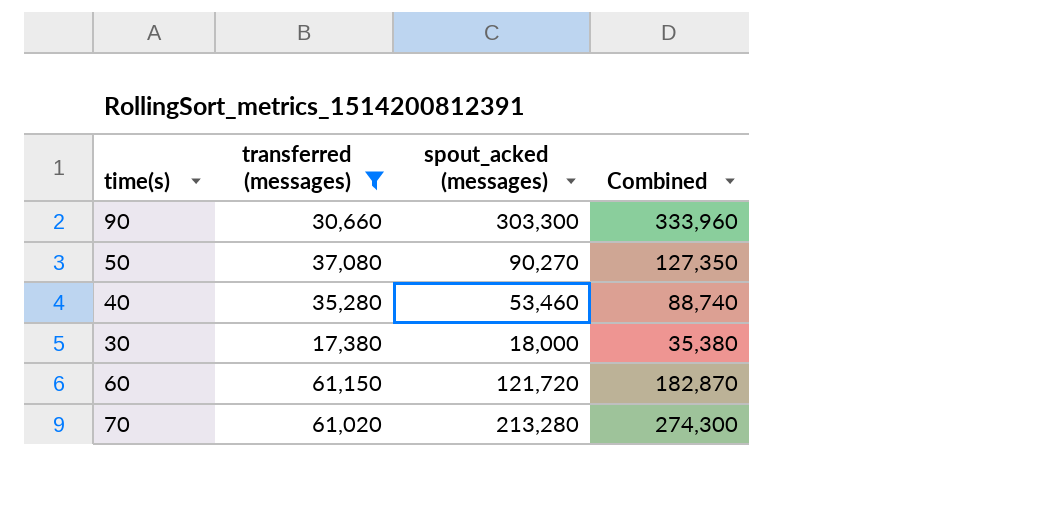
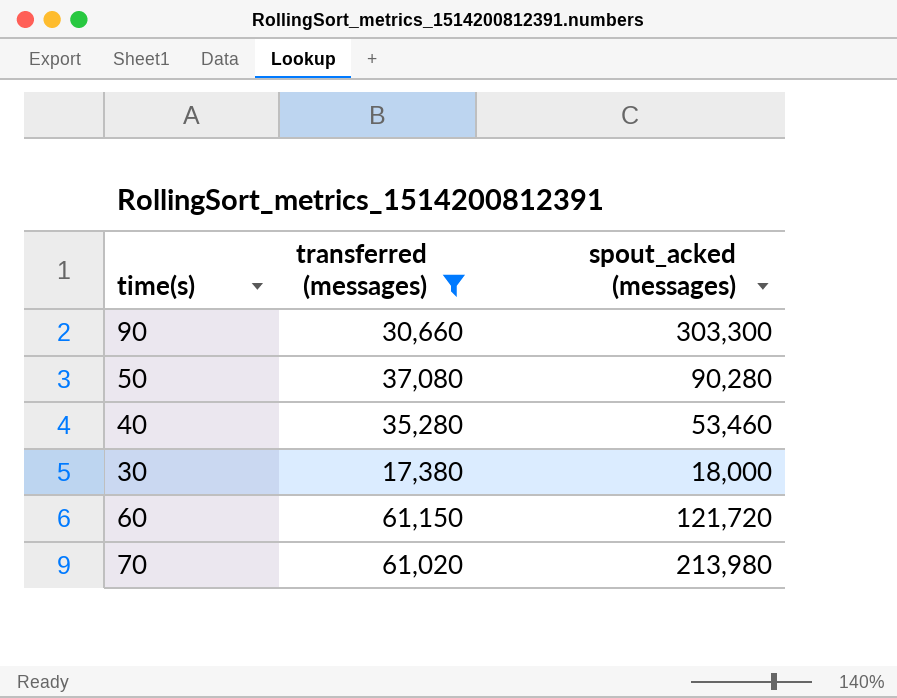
column Combined | formula: [transferred (messages)] + [spout_acked (messages)] -> none
50 | spout_acked (messages): 90,270 -> 90,280
70 | spout_acked (messages): 213,280 -> 213,980

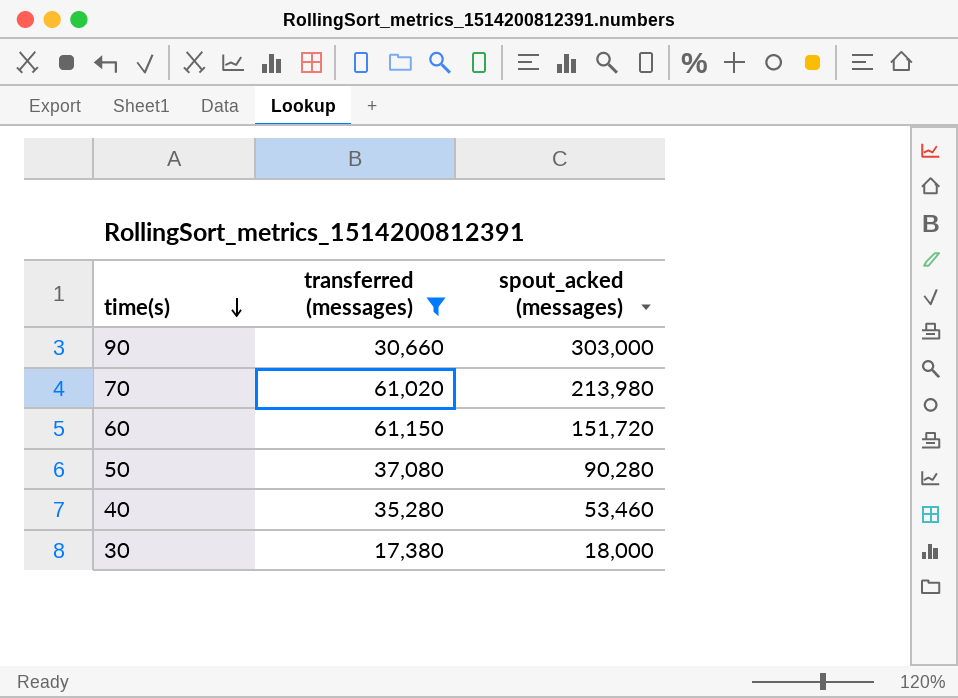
row order: none -> time(s) descending
90 | spout_acked (messages): 303,300 -> 303,000
60 | spout_acked (messages): 121,720 -> 151,720

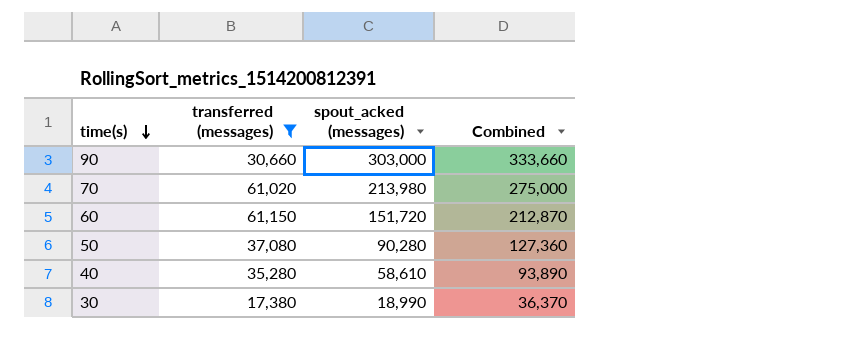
column Combined | formula: none -> [transferred (messages)] + [spout_acked (messages)]
40 | spout_acked (messages): 53,460 -> 58,610
30 | spout_acked (messages): 18,000 -> 18,990

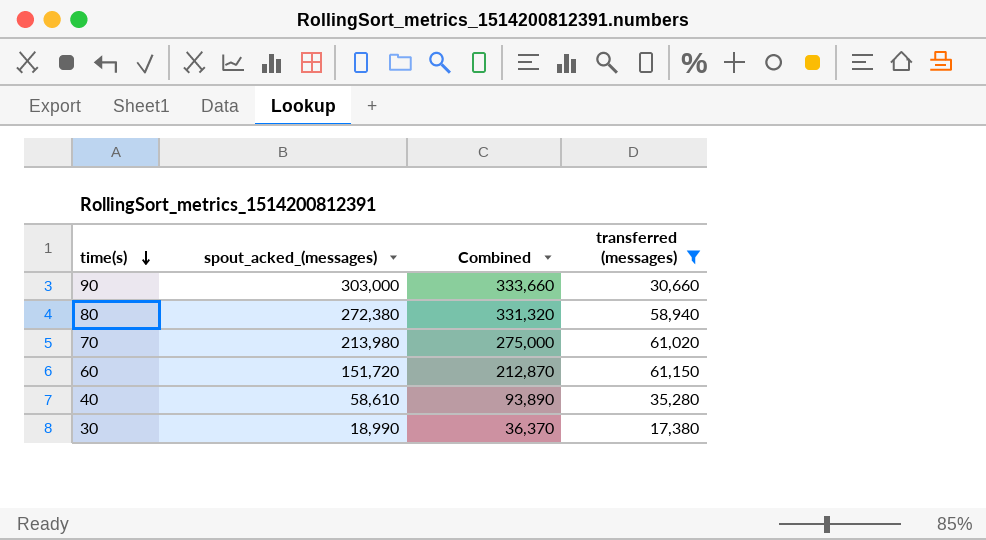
column name: spout_acked (messages) -> spout_acked_(messages)
column transferred (messages) | position: 2 -> 4
row 50: 37,080 | 90,280 | 127,360 -> none
row 80: none -> 272,380 | 331,320 | 58,940

